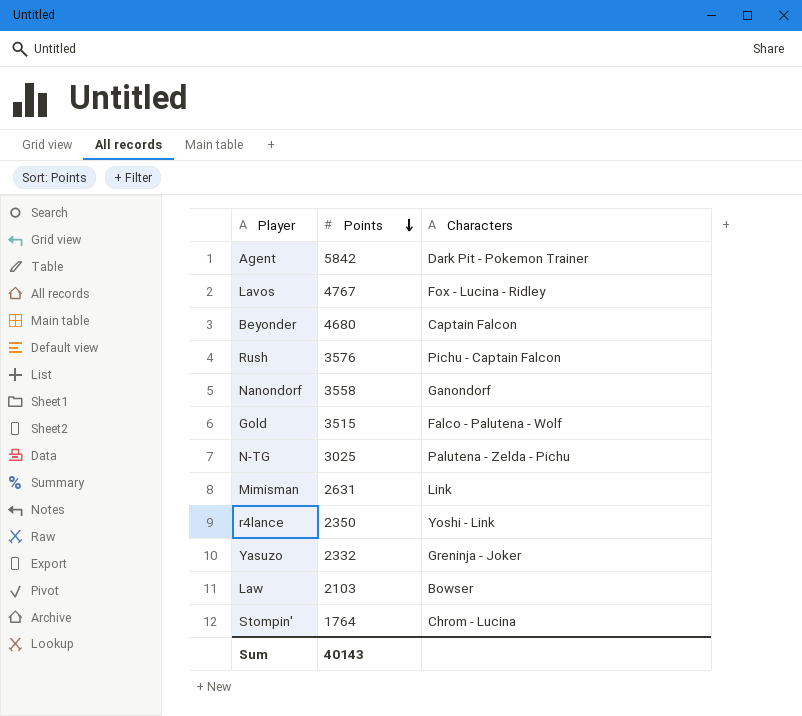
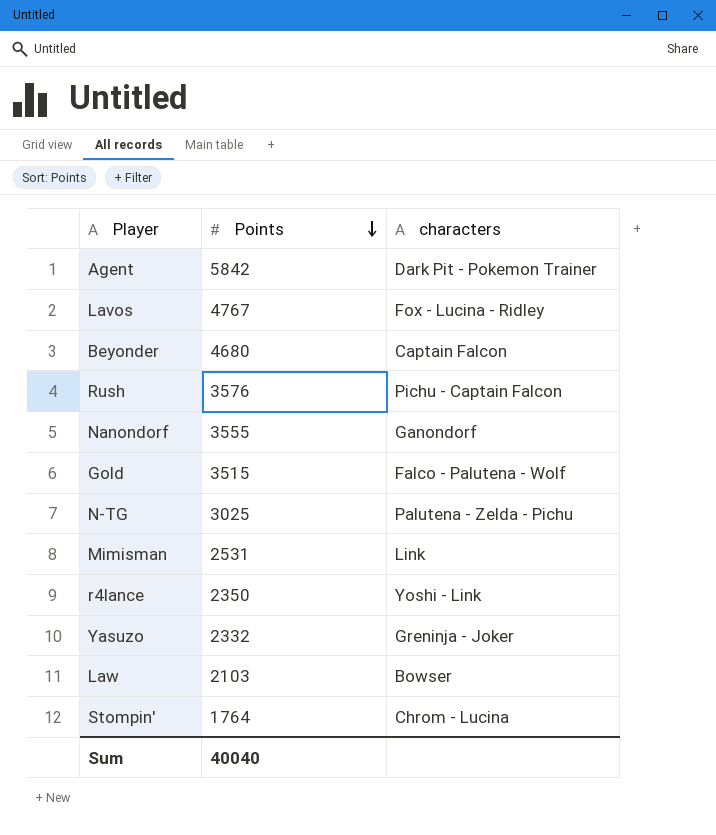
column name: Characters -> characters
Nanondorf | Points: 3558 -> 3555
Mimisman | Points: 2631 -> 2531
Sum | Points: 40143 -> 40040

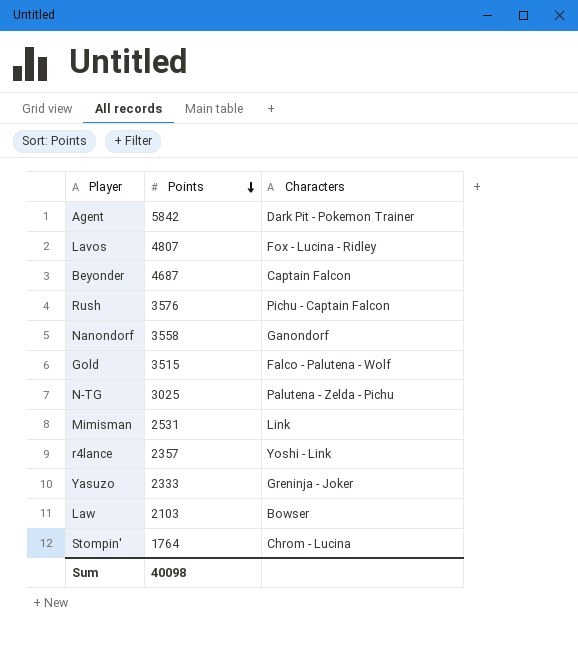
column name: characters -> Characters
Lavos | Points: 4767 -> 4807
Beyonder | Points: 4680 -> 4687
Nanondorf | Points: 3555 -> 3558
r4lance | Points: 2350 -> 2357
Yasuzo | Points: 2332 -> 2333
Sum | Points: 40040 -> 40098

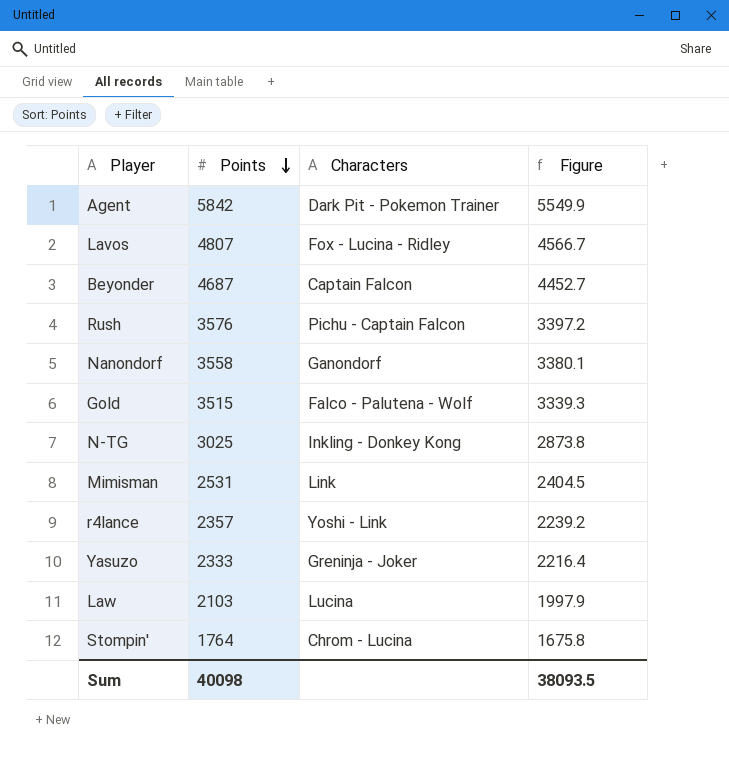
column Figure | formula: none -> [Points] * 0.95
N-TG | Characters: Palutena - Zelda - Pichu -> Inkling - Donkey Kong
Law | Characters: Bowser -> Lucina

